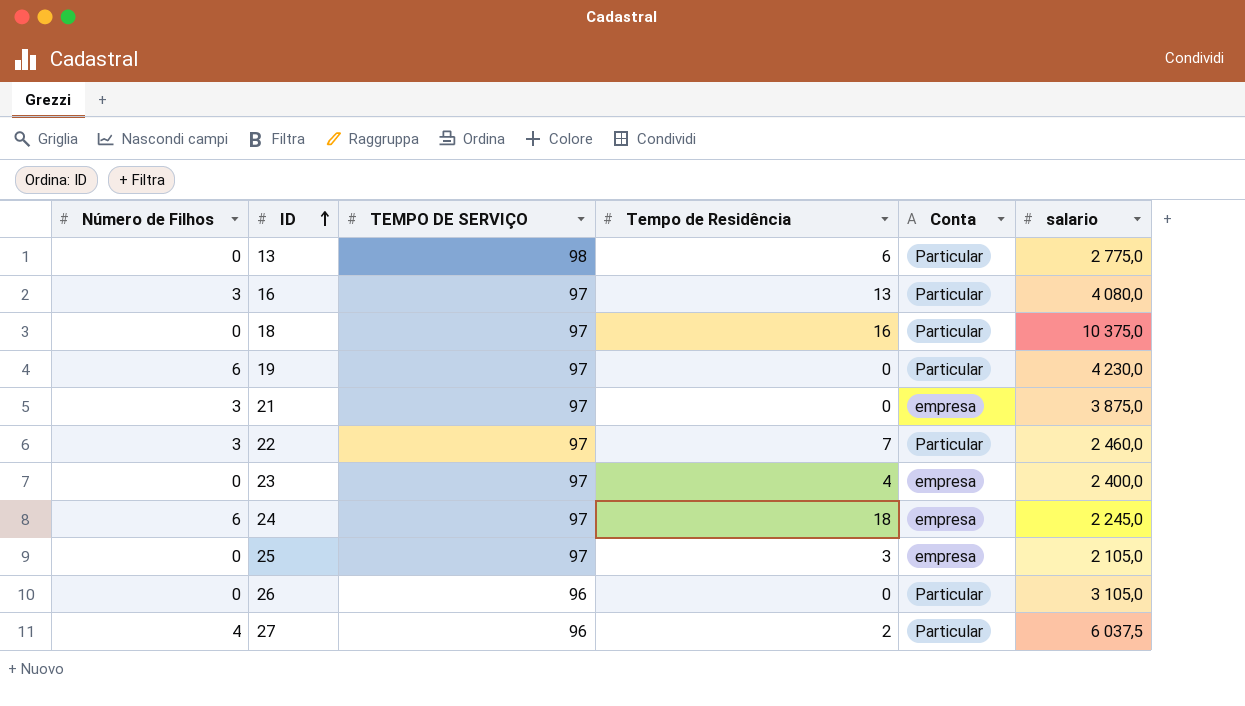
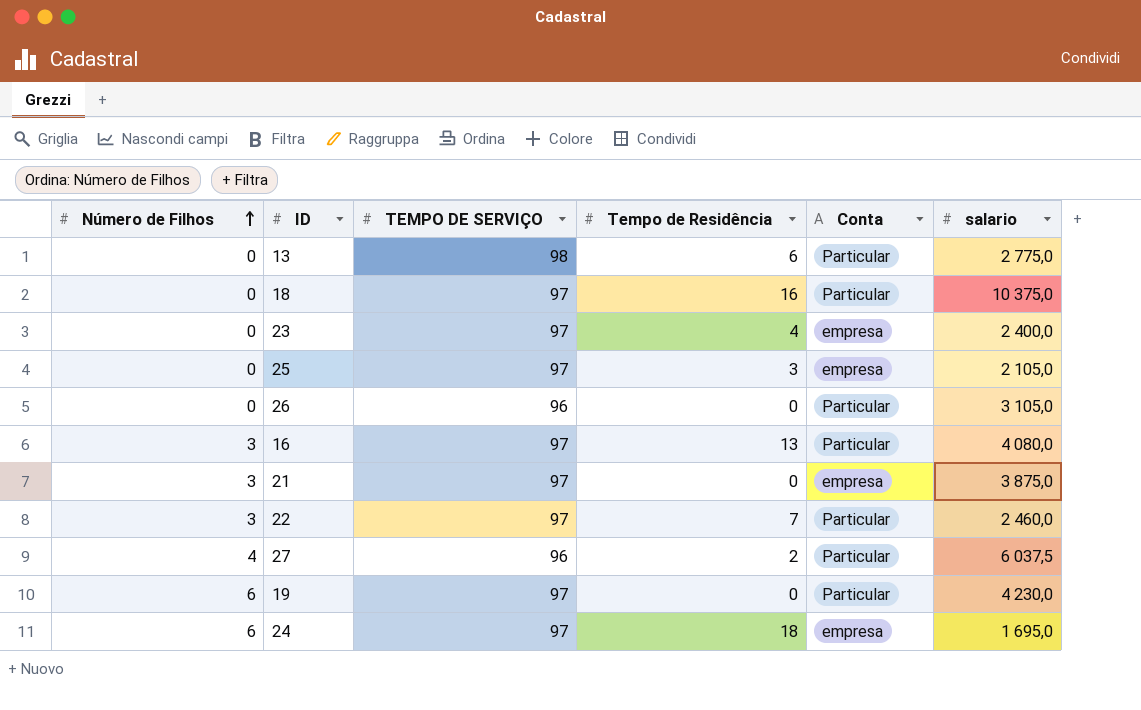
row order: ID ascending -> Número de Filhos ascending
24 | salario: 2 245,0 -> 1 695,0

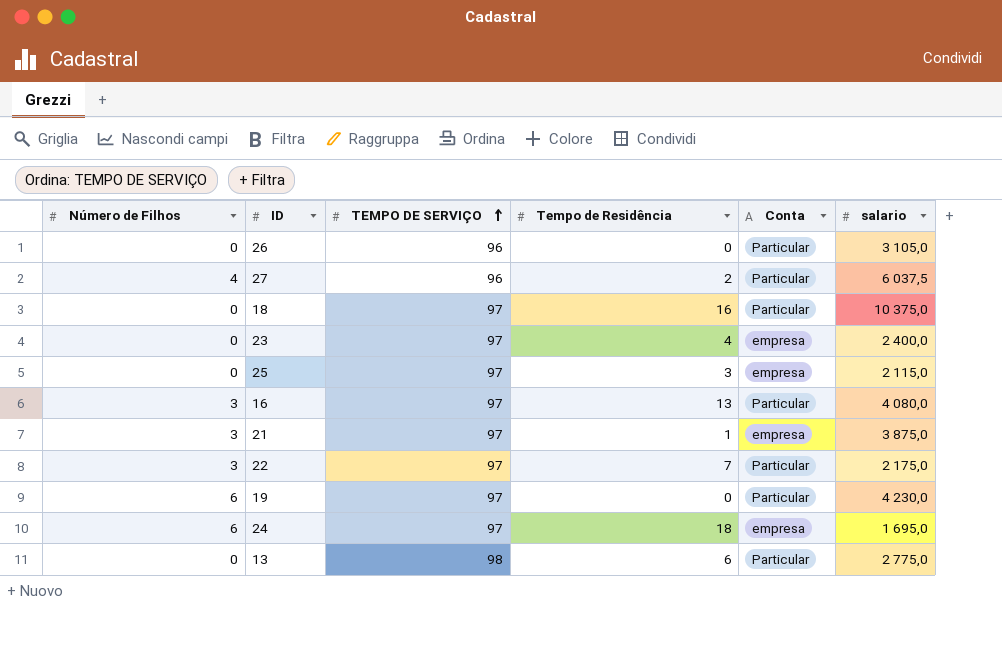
row order: Número de Filhos ascending -> TEMPO DE SERVIÇO ascending
25 | salario: 2 105,0 -> 2 115,0
21 | Tempo de Residência: 0 -> 1
22 | salario: 2 460,0 -> 2 175,0

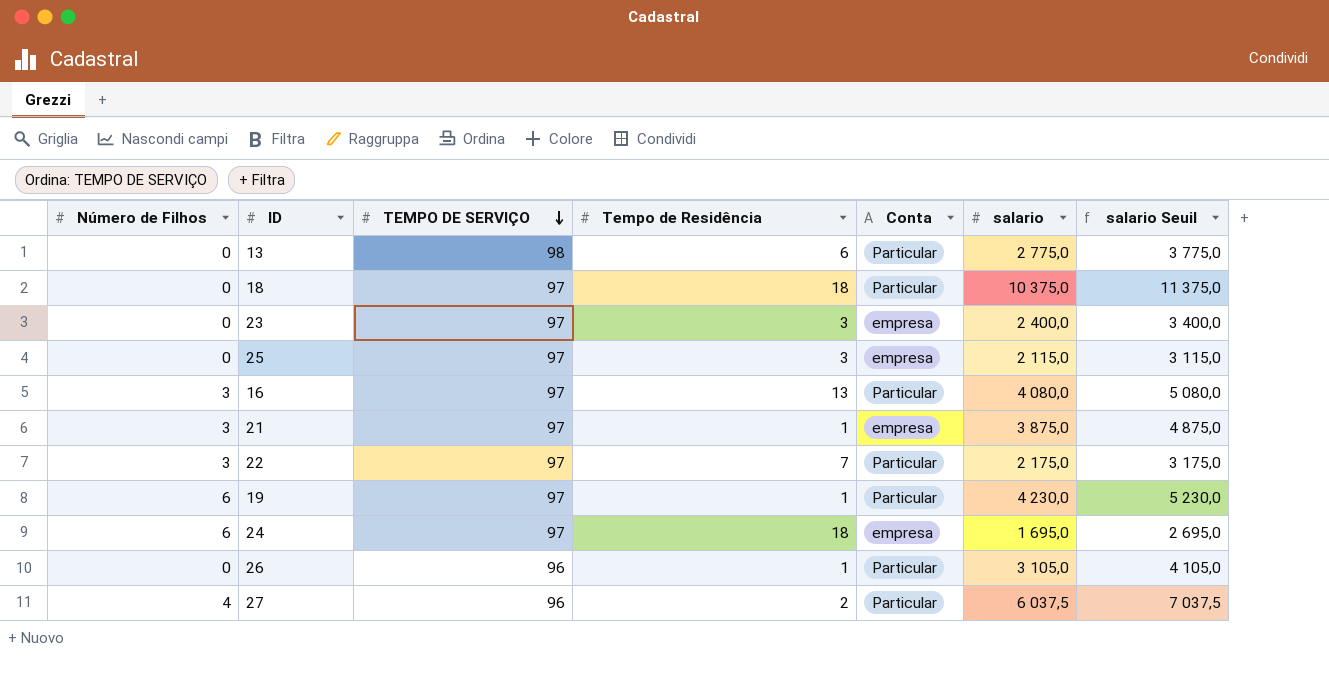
row order: TEMPO DE SERVIÇO ascending -> TEMPO DE SERVIÇO descending
column salario Seuil | formula: none -> [salario] + 1000
18 | Tempo de Residência: 16 -> 18
23 | Tempo de Residência: 4 -> 3
19 | Tempo de Residência: 0 -> 1
26 | Tempo de Residência: 0 -> 1

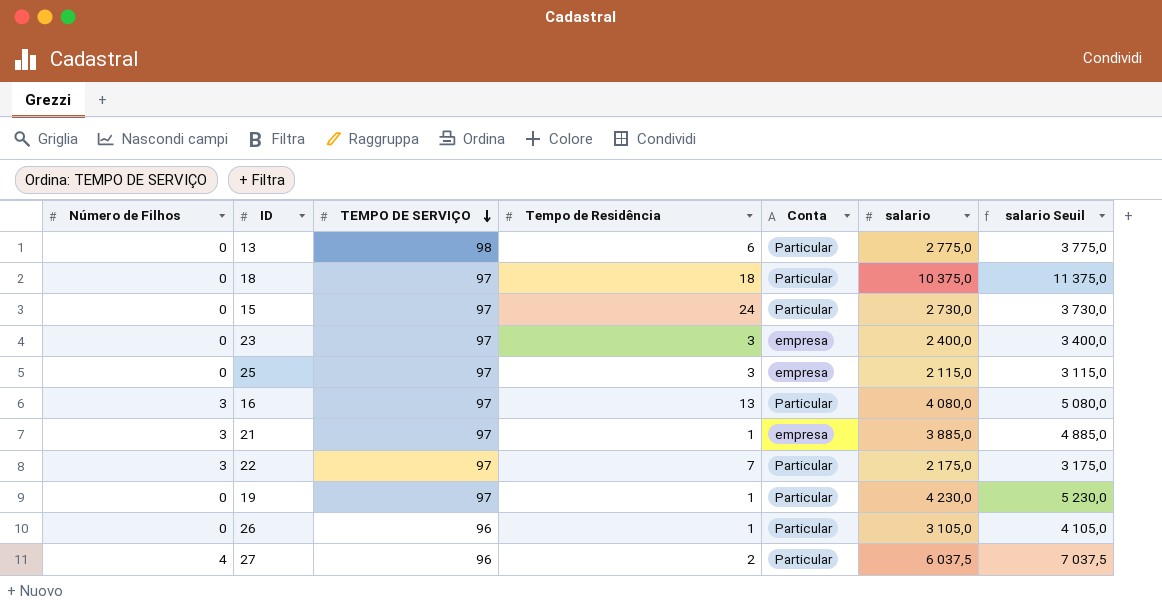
row 24: 6 | 97 | 18 | empresa | 1 695,0 | 2 695,0 -> none
row 15: none -> 0 | 97 | 24 | Particular | 2 730,0 | 3 730,0
21 | salario: 3 875,0 -> 3 885,0
21 | salario Seuil: 4 875,0 -> 4 885,0
19 | Número de Filhos: 6 -> 0

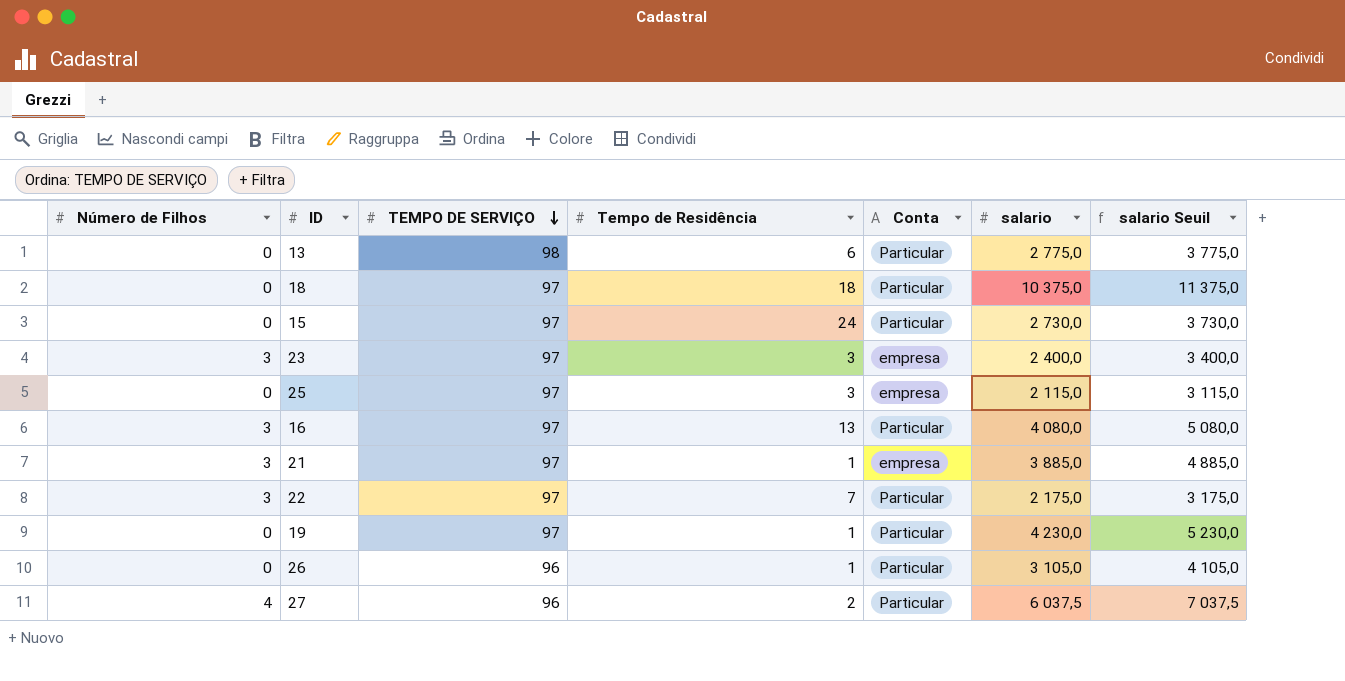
23 | Número de Filhos: 0 -> 3

